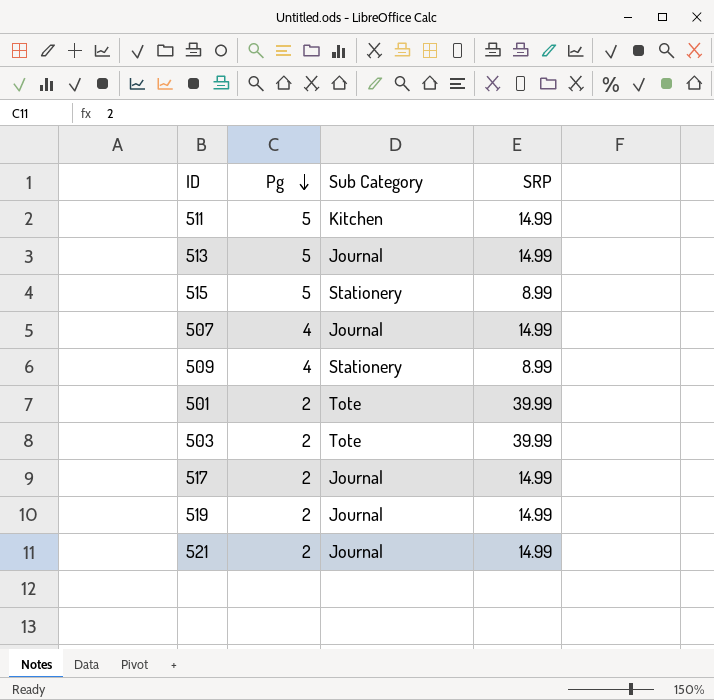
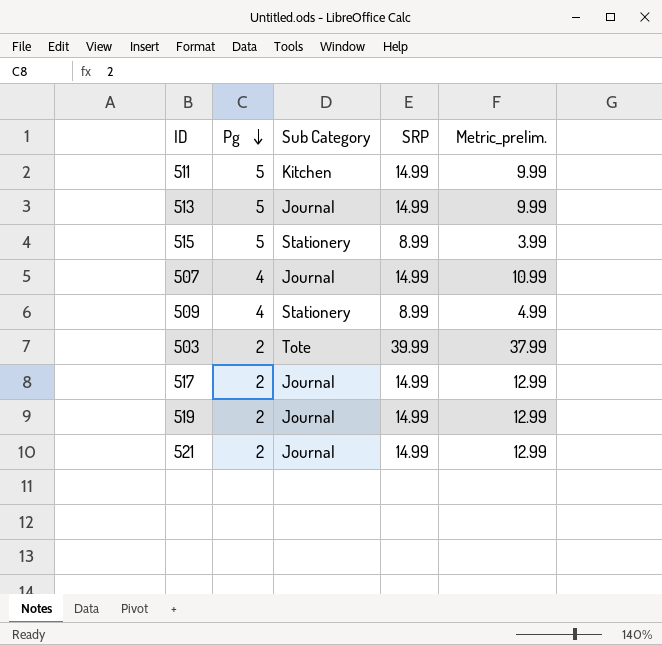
column Metric_prelim. | formula: none -> [SRP] - [Pg]
row 501: 2 | Tote | 39.99 -> none

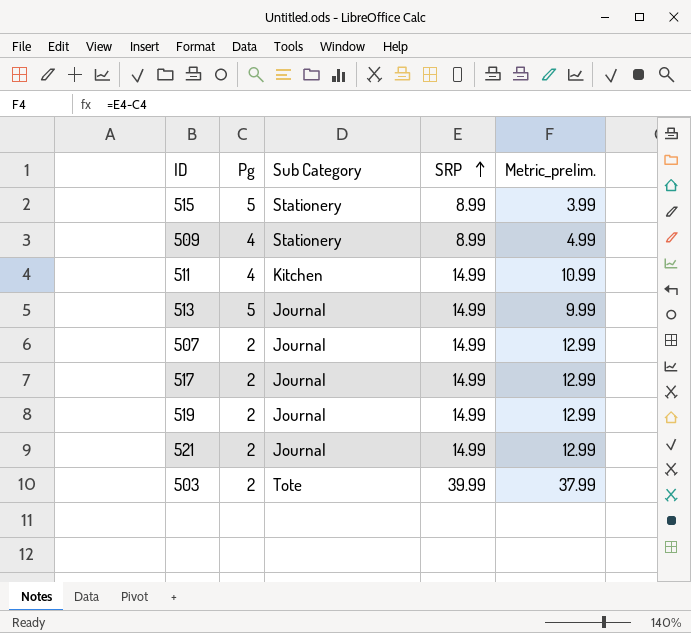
row order: Pg descending -> SRP ascending
511 | Pg: 5 -> 4
511 | Metric_prelim.: 9.99 -> 10.99
507 | Pg: 4 -> 2
507 | Metric_prelim.: 10.99 -> 12.99

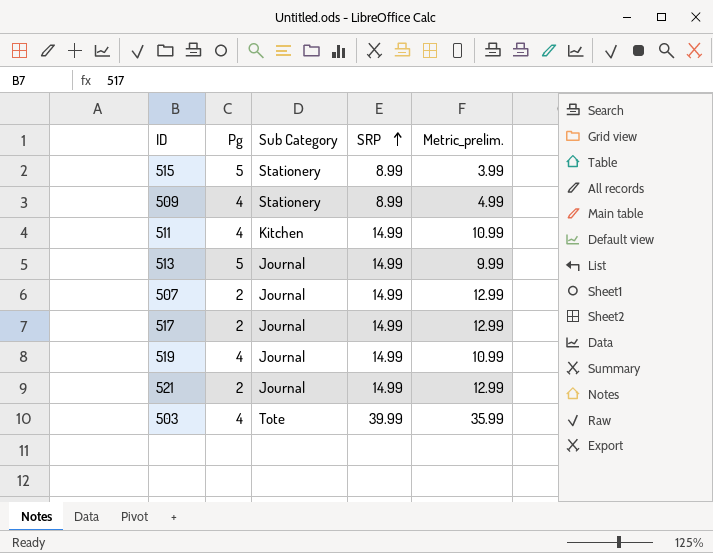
519 | Pg: 2 -> 4
519 | Metric_prelim.: 12.99 -> 10.99
503 | Pg: 2 -> 4
503 | Metric_prelim.: 37.99 -> 35.99

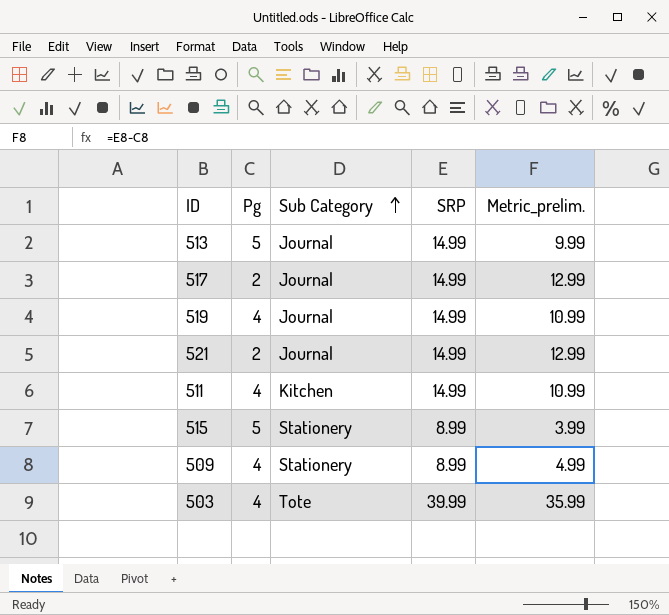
row order: SRP ascending -> Sub Category ascending
row 507: 2 | Journal | 14.99 | 12.99 -> none

